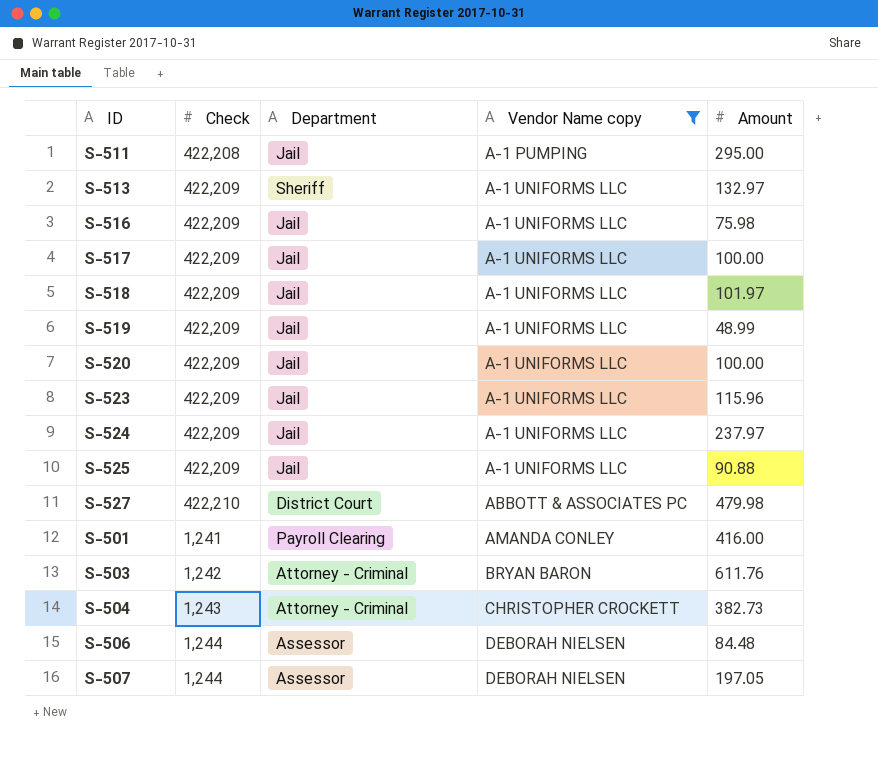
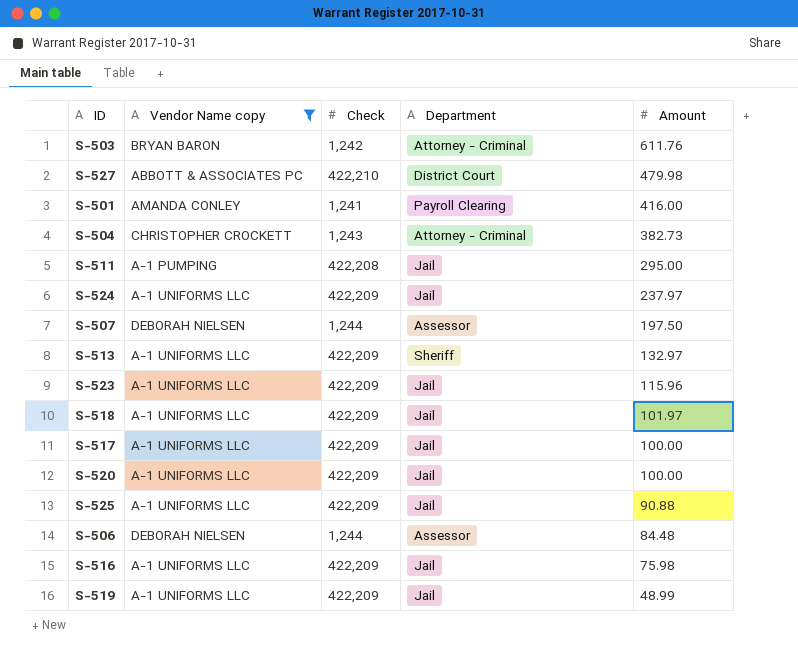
row order: Vendor Name copy ascending -> Amount descending
column Vendor Name copy | position: 4 -> 2
S-507 | Amount: 197.05 -> 197.50

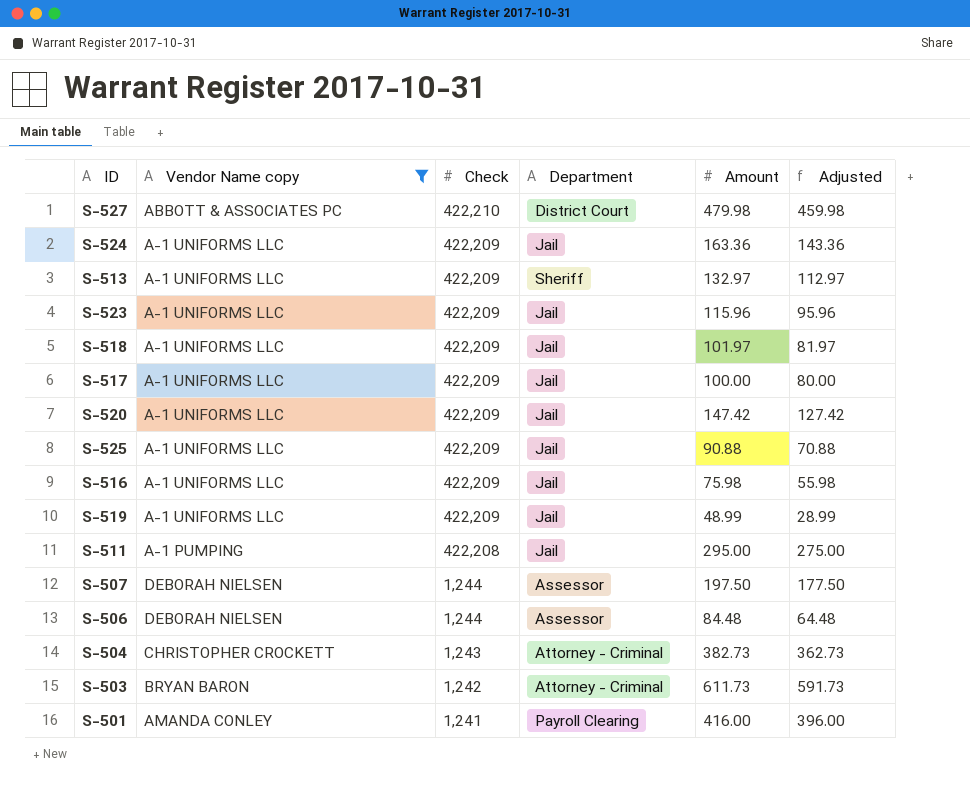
row order: Amount descending -> Check descending
column Adjusted | formula: none -> [Amount] - 20
S-524 | Amount: 237.97 -> 163.36
S-520 | Amount: 100.00 -> 147.42
S-503 | Amount: 611.76 -> 611.73

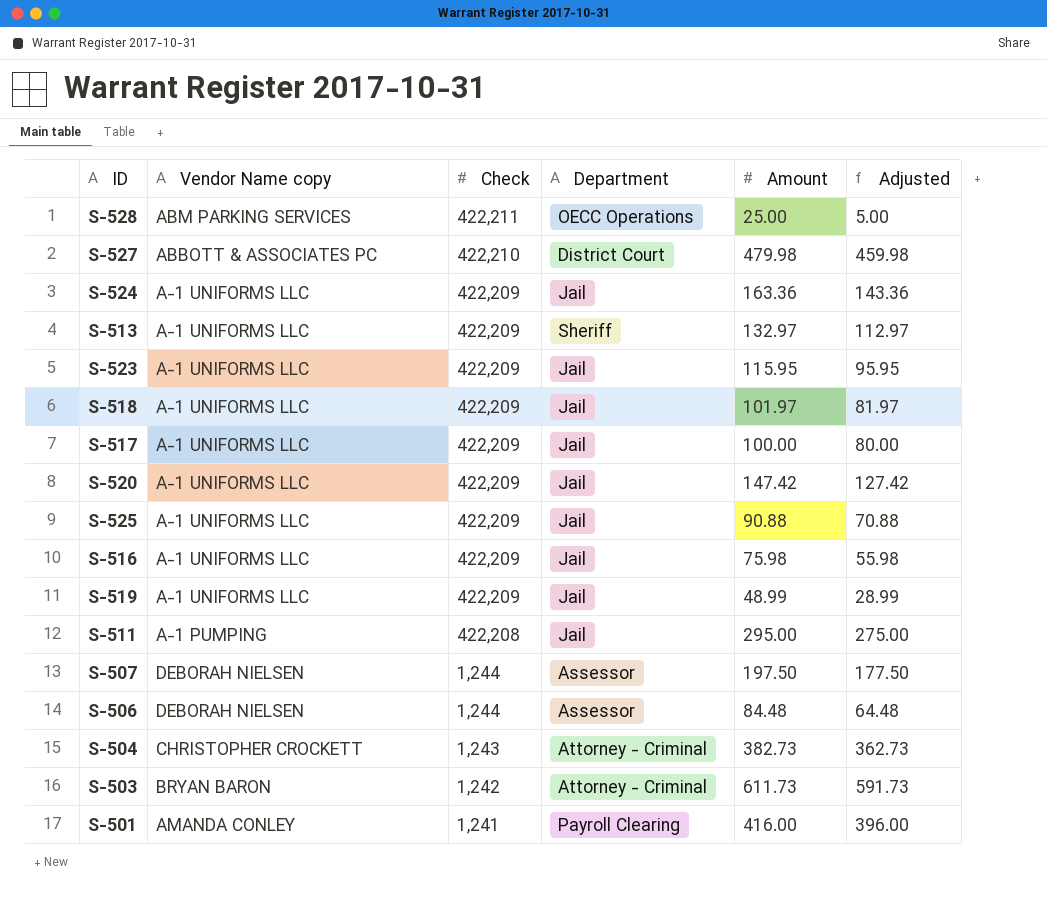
filter: Vendor Name copy != ABM PARKING SERVICES -> none
S-523 | Amount: 115.96 -> 115.95
S-523 | Adjusted: 95.96 -> 95.95

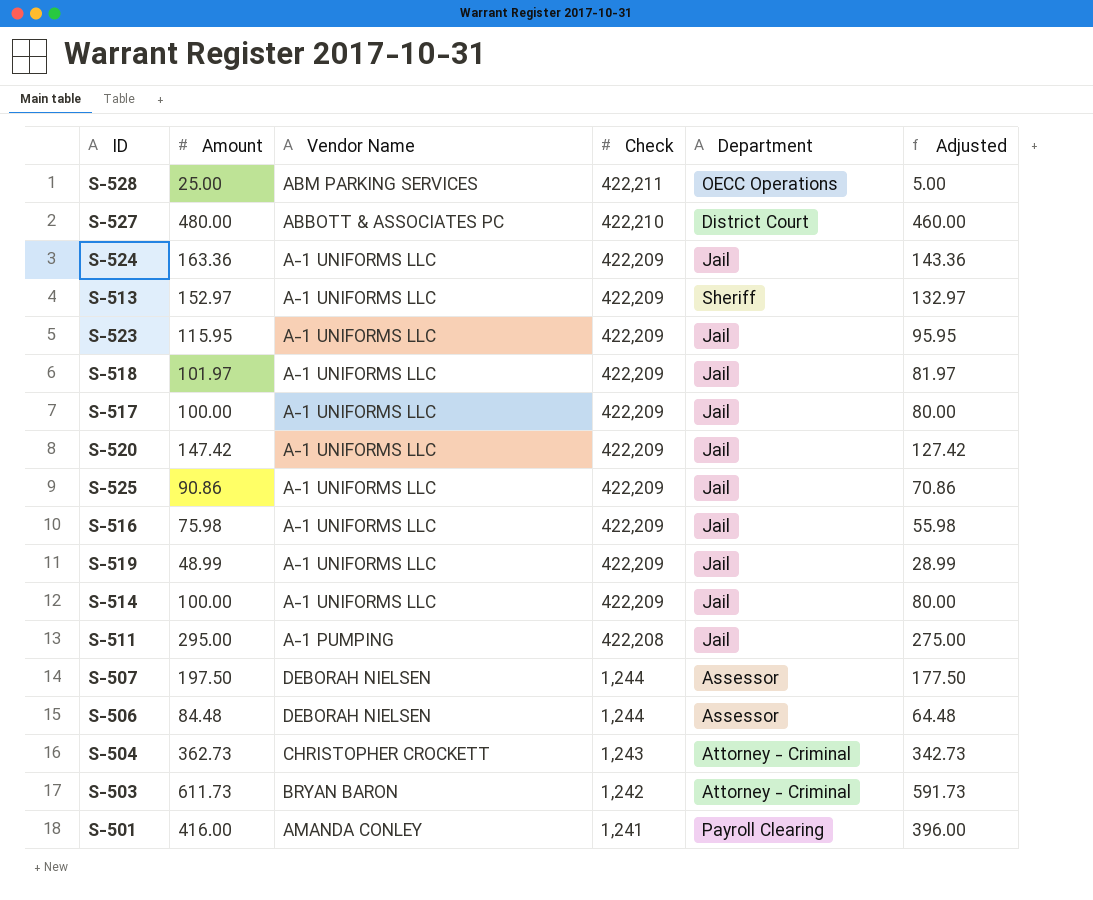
column Amount | position: 5 -> 2
column name: Vendor Name copy -> Vendor Name
S-527 | Amount: 479.98 -> 480.00
S-527 | Adjusted: 459.98 -> 460.00
S-513 | Amount: 132.97 -> 152.97
S-513 | Adjusted: 112.97 -> 132.97
S-525 | Amount: 90.88 -> 90.86
S-525 | Adjusted: 70.88 -> 70.86
row S-514: none -> 100.00 | A-1 UNIFORMS LLC | 422,209 | Jail | 80.00
S-504 | Amount: 382.73 -> 362.73
S-504 | Adjusted: 362.73 -> 342.73

